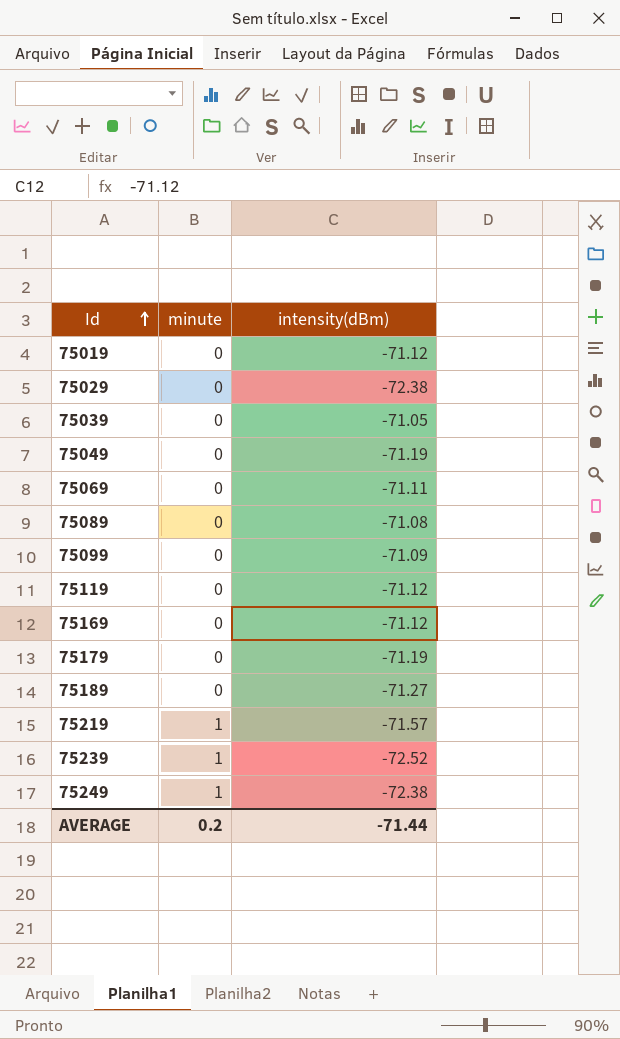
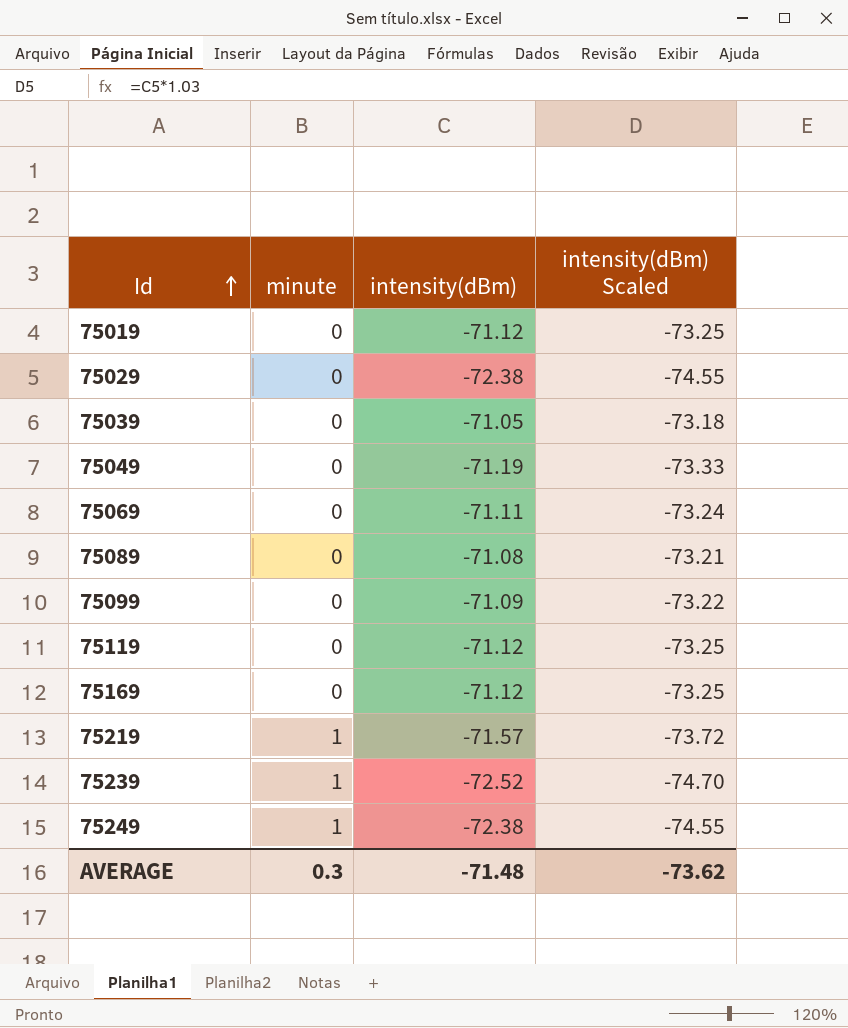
column intensity(dBm) Scaled | formula: none -> [intensity(dBm)] * 1.03
row 75179: 0 | -71.19 -> none
row 75189: 0 | -71.27 -> none
AVERAGE | minute: 0.2 -> 0.3
AVERAGE | intensity(dBm): -71.44 -> -71.48

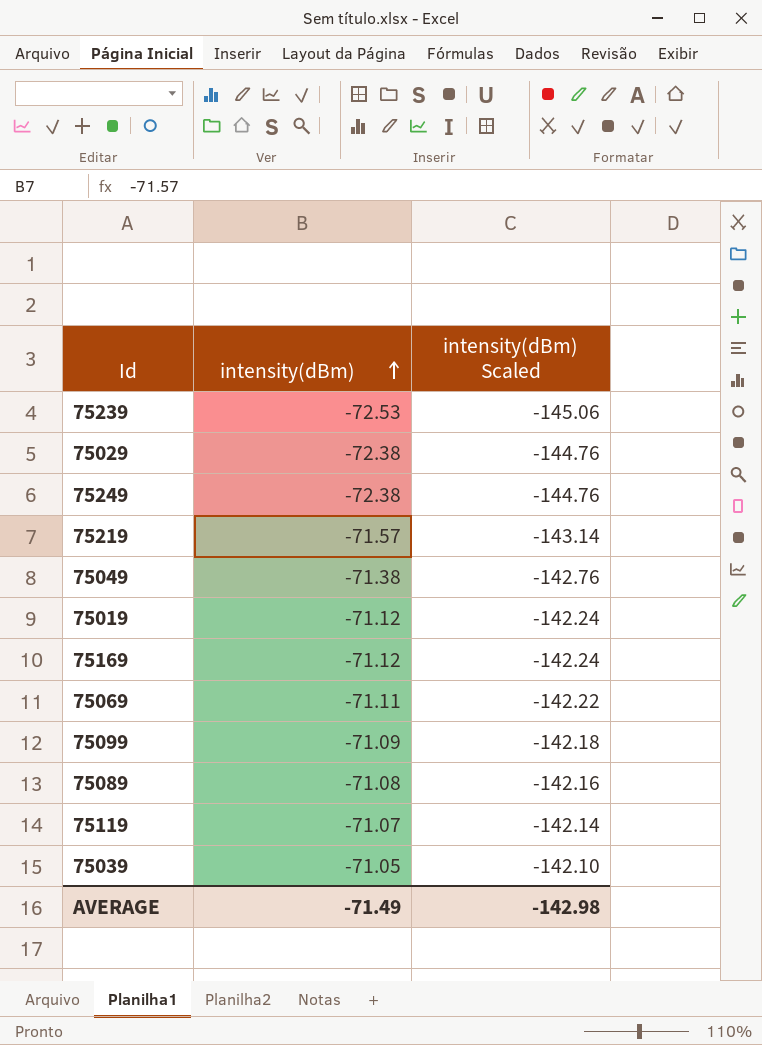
row order: Id ascending -> intensity(dBm) ascending
column minute | position: 2 -> none
column intensity(dBm) Scaled | formula: [intensity(dBm)] * 1.03 -> [intensity(dBm)] * 2
75239 | intensity(dBm): -72.52 -> -72.53
75049 | intensity(dBm): -71.19 -> -71.38
75119 | intensity(dBm): -71.12 -> -71.07
AVERAGE | intensity(dBm): -71.48 -> -71.49
AVERAGE | intensity(dBm) Scaled: -73.62 -> -142.98

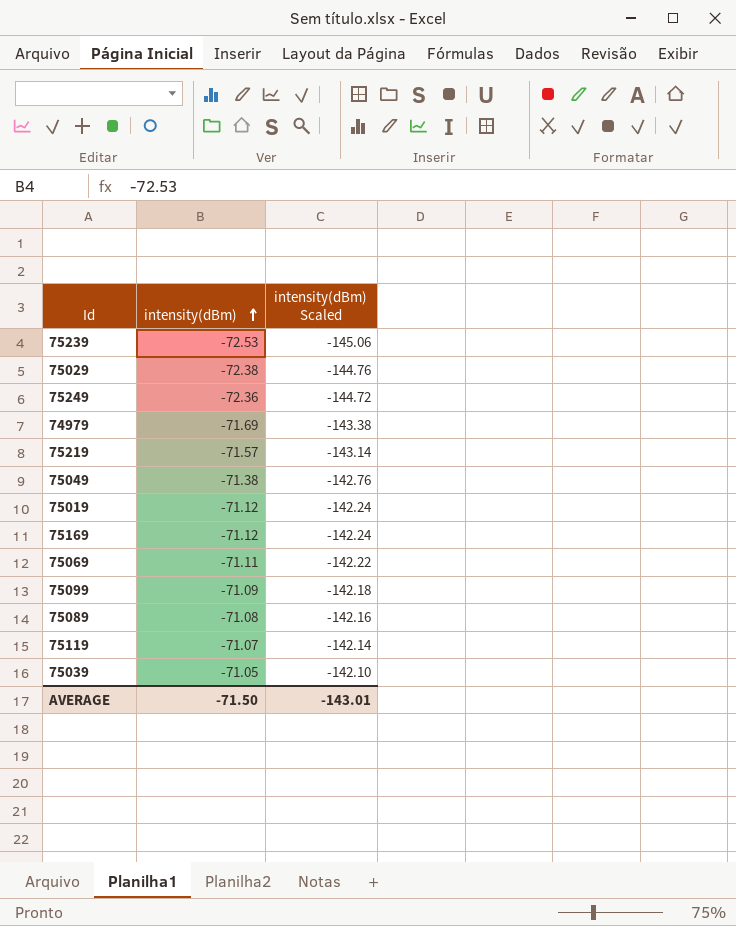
75249 | intensity(dBm): -72.38 -> -72.36
75249 | intensity(dBm) Scaled: -144.76 -> -144.72
row 74979: none -> -71.69 | -143.38
AVERAGE | intensity(dBm): -71.49 -> -71.50
AVERAGE | intensity(dBm) Scaled: -142.98 -> -143.01

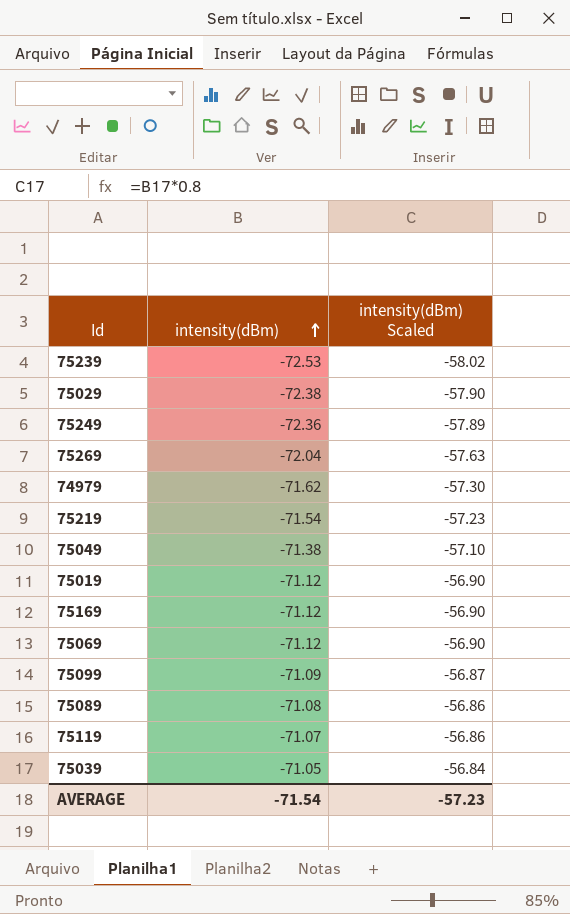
column intensity(dBm) Scaled | formula: [intensity(dBm)] * 2 -> [intensity(dBm)] * 0.8
row 75269: none -> -72.04 | -57.63
74979 | intensity(dBm): -71.69 -> -71.62
75219 | intensity(dBm): -71.57 -> -71.54
75069 | intensity(dBm): -71.11 -> -71.12
AVERAGE | intensity(dBm): -71.50 -> -71.54
AVERAGE | intensity(dBm) Scaled: -143.01 -> -57.23

